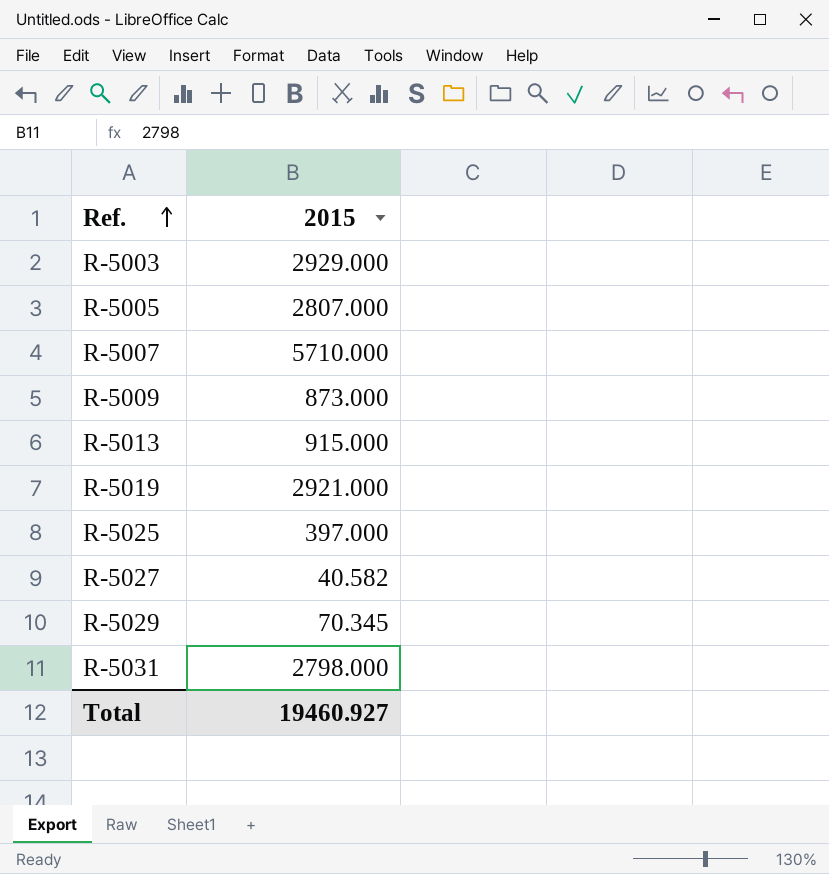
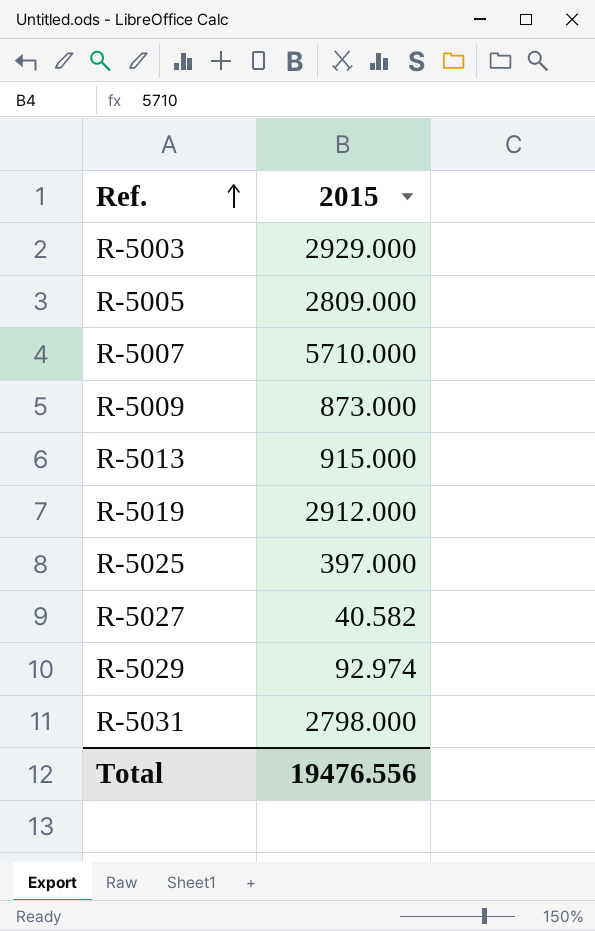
R-5005 | 2015: 2807.000 -> 2809.000
R-5019 | 2015: 2921.000 -> 2912.000
R-5029 | 2015: 70.345 -> 92.974
Total | 2015: 19460.927 -> 19476.556

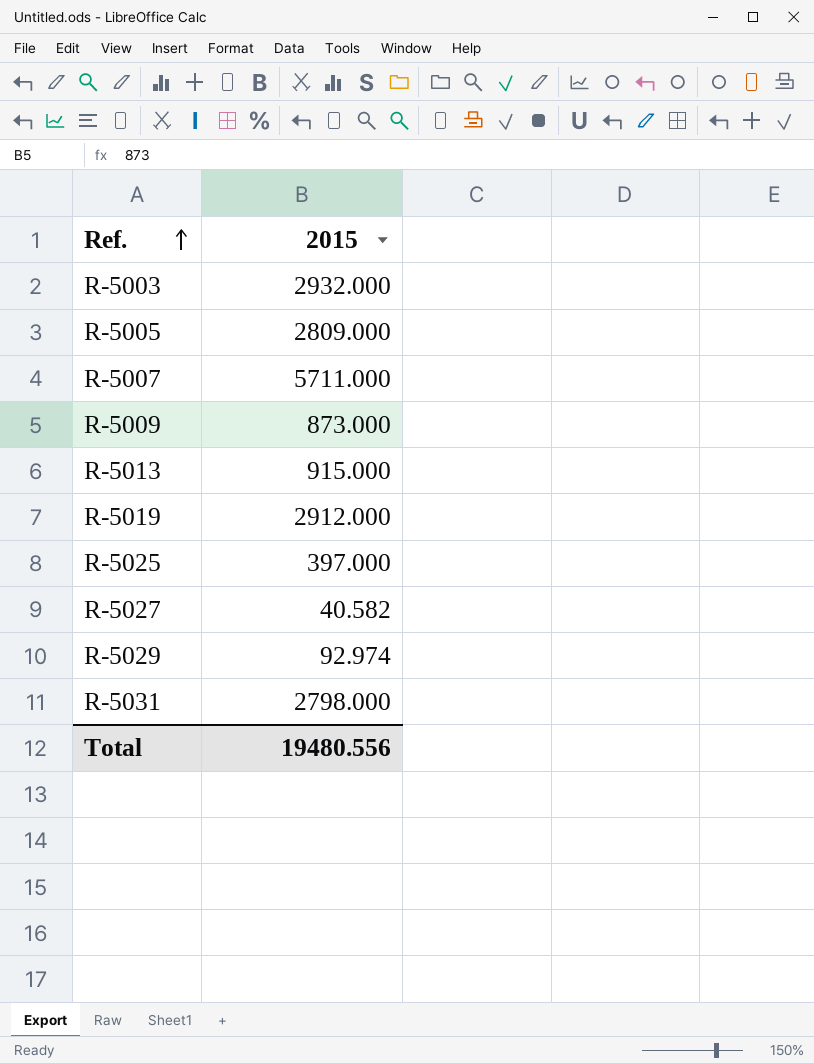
R-5003 | 2015: 2929.000 -> 2932.000
R-5007 | 2015: 5710.000 -> 5711.000
Total | 2015: 19476.556 -> 19480.556

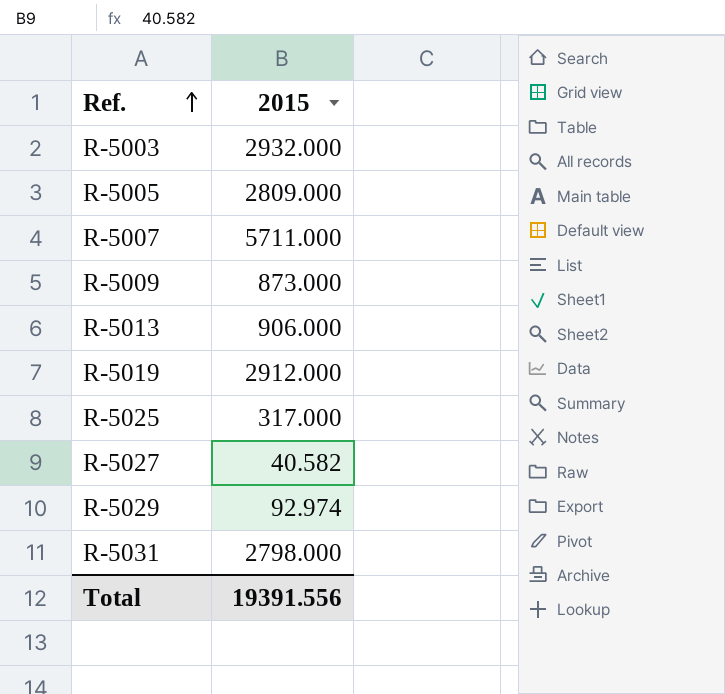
R-5013 | 2015: 915.000 -> 906.000
R-5025 | 2015: 397.000 -> 317.000
Total | 2015: 19480.556 -> 19391.556

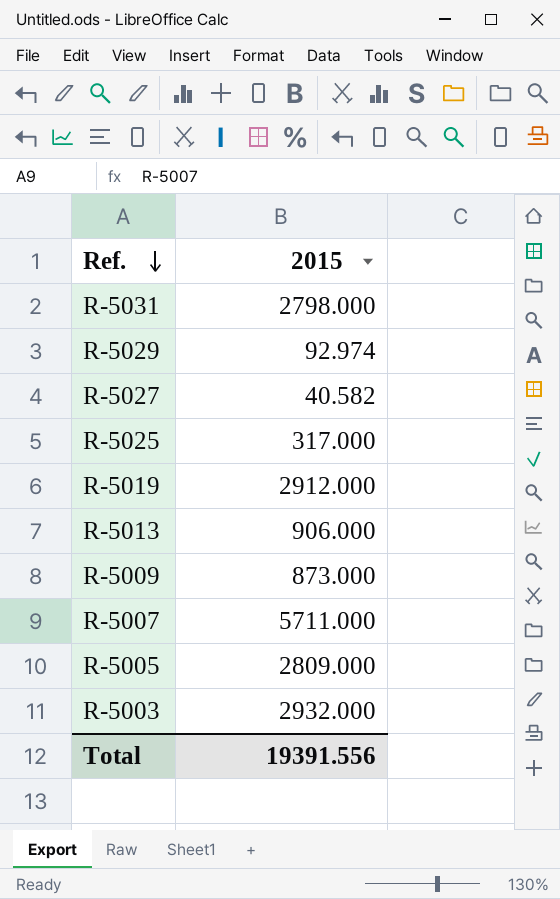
row order: Ref. ascending -> Ref. descending

